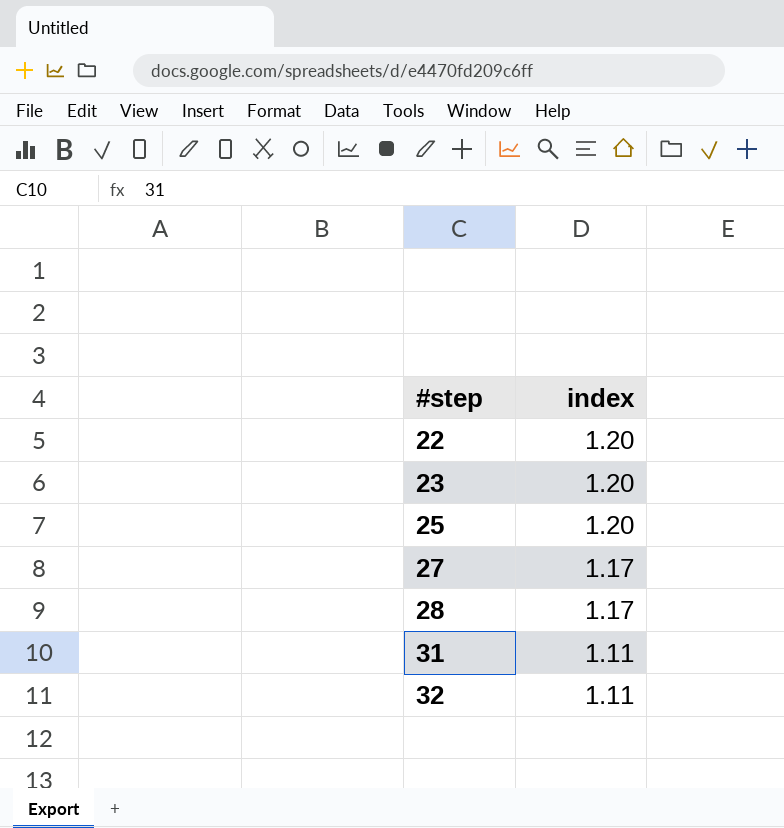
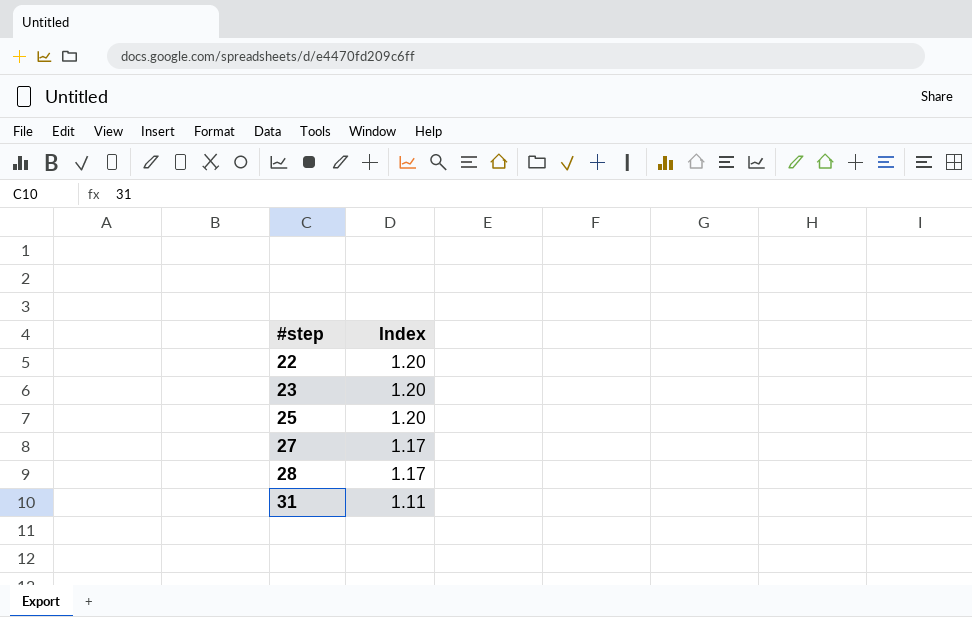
column name: index -> Index
row 32: 1.11 -> none

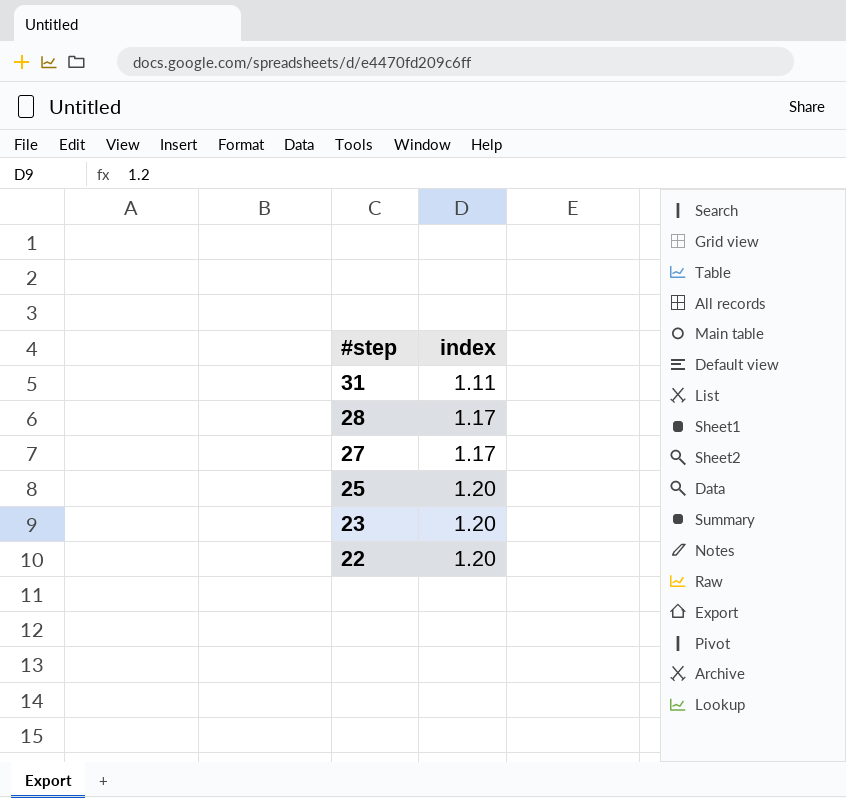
row order: #step ascending -> #step descending
column name: Index -> index

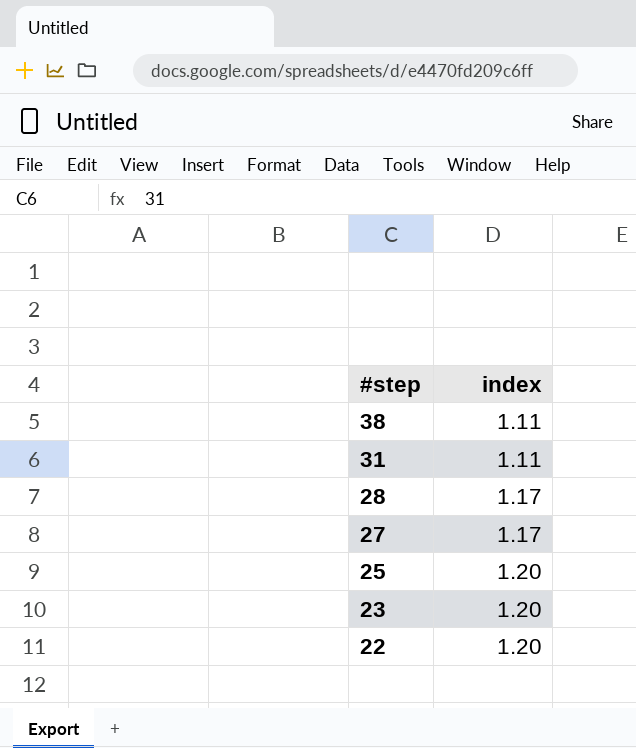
row 38: none -> 1.11

